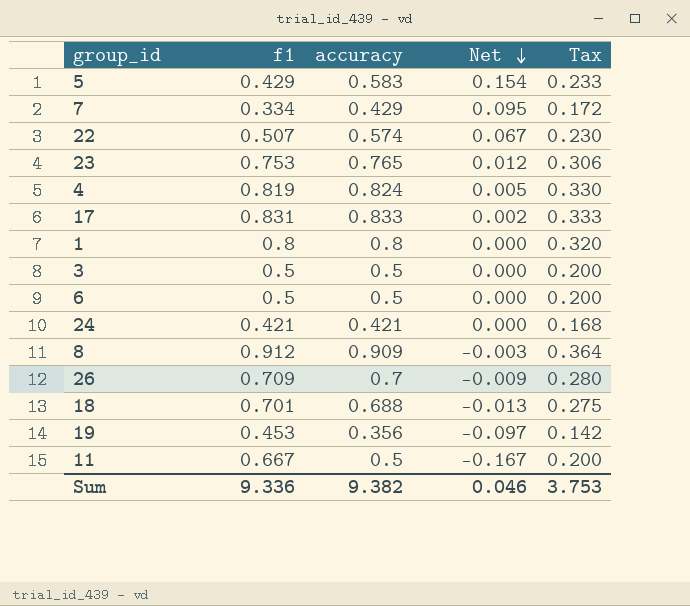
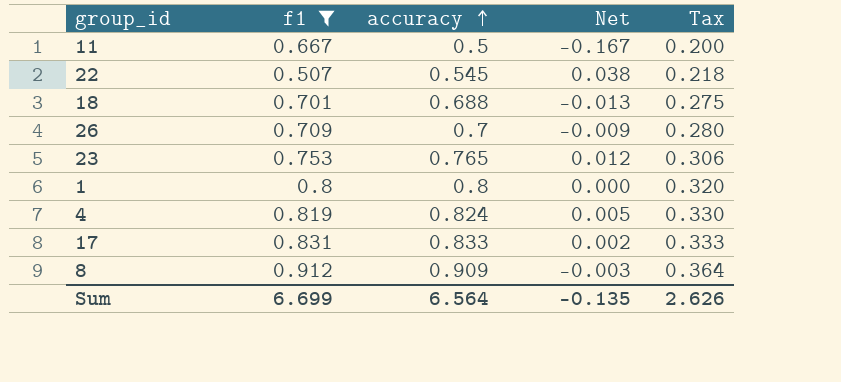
filter: none -> f1 >= 0.507
row order: Net descending -> accuracy ascending
22 | accuracy: 0.574 -> 0.545
22 | Net: 0.067 -> 0.038
22 | Tax: 0.230 -> 0.218
Sum | f1: 9.336 -> 6.699
Sum | accuracy: 9.382 -> 6.564
Sum | Net: 0.046 -> -0.135
Sum | Tax: 3.753 -> 2.626

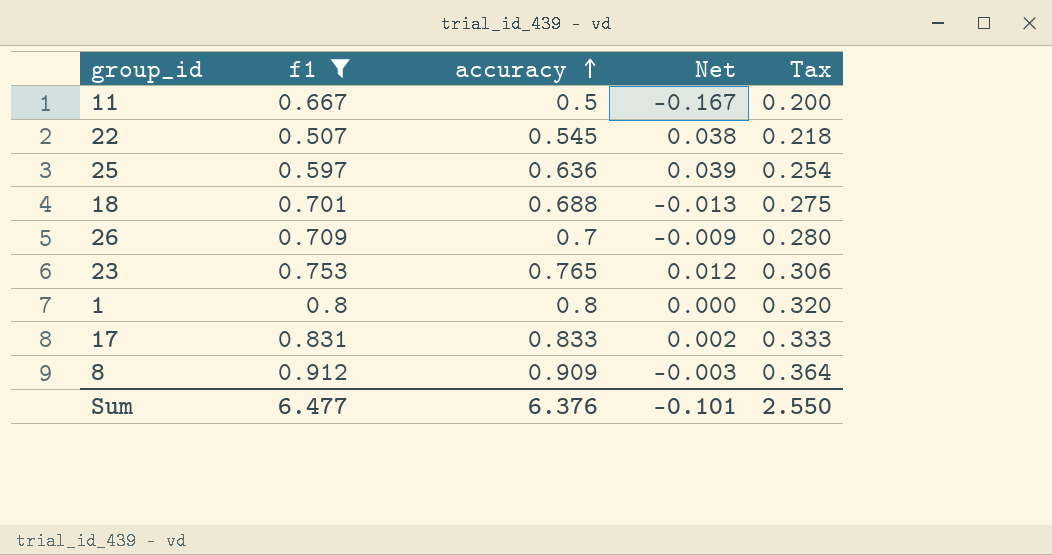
row 4: 0.819 | 0.824 | 0.005 | 0.330 -> none
row 25: none -> 0.597 | 0.636 | 0.039 | 0.254
Sum | f1: 6.699 -> 6.477
Sum | accuracy: 6.564 -> 6.376
Sum | Net: -0.135 -> -0.101
Sum | Tax: 2.626 -> 2.550

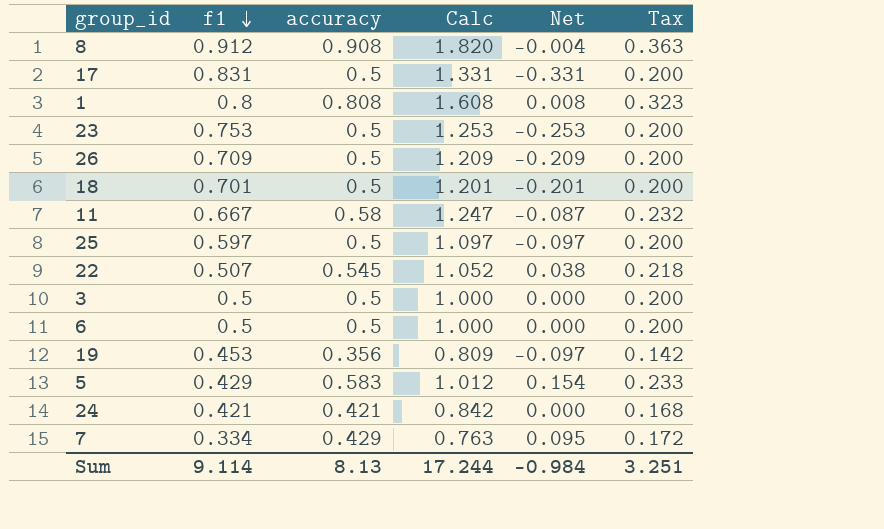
filter: f1 >= 0.507 -> none
row order: accuracy ascending -> f1 descending
column Calc | formula: none -> [f1] + [accuracy]
8 | accuracy: 0.909 -> 0.908
8 | Net: -0.003 -> -0.004
8 | Tax: 0.364 -> 0.363
17 | accuracy: 0.833 -> 0.5
17 | Net: 0.002 -> -0.331
17 | Tax: 0.333 -> 0.200
1 | accuracy: 0.8 -> 0.808
1 | Net: 0.000 -> 0.008
1 | Tax: 0.320 -> 0.323
23 | accuracy: 0.765 -> 0.5
23 | Net: 0.012 -> -0.253
23 | Tax: 0.306 -> 0.200
26 | accuracy: 0.7 -> 0.5
26 | Net: -0.009 -> -0.209
26 | Tax: 0.280 -> 0.200
18 | accuracy: 0.688 -> 0.5
18 | Net: -0.013 -> -0.201
18 | Tax: 0.275 -> 0.200
11 | accuracy: 0.5 -> 0.58
11 | Net: -0.167 -> -0.087
11 | Tax: 0.200 -> 0.232
25 | accuracy: 0.636 -> 0.5
25 | Net: 0.039 -> -0.097
25 | Tax: 0.254 -> 0.200
Sum | f1: 6.477 -> 9.114
Sum | accuracy: 6.376 -> 8.13
Sum | Net: -0.101 -> -0.984
Sum | Tax: 2.550 -> 3.251

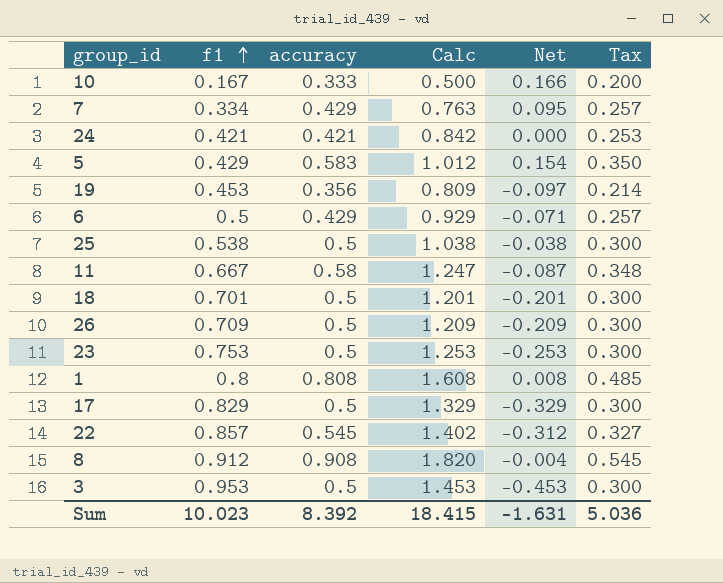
row order: f1 descending -> f1 ascending
column Tax | formula: [accuracy] * 0.4 -> [accuracy] * 0.6
row 10: none -> 0.167 | 0.333 | 0.500 | 0.166 | 0.200
6 | accuracy: 0.5 -> 0.429
6 | Calc: 1.000 -> 0.929
6 | Net: 0.000 -> -0.071
25 | f1: 0.597 -> 0.538
25 | Calc: 1.097 -> 1.038
25 | Net: -0.097 -> -0.038
17 | f1: 0.831 -> 0.829
17 | Calc: 1.331 -> 1.329
17 | Net: -0.331 -> -0.329
22 | f1: 0.507 -> 0.857
22 | Calc: 1.052 -> 1.402
22 | Net: 0.038 -> -0.312
3 | f1: 0.5 -> 0.953
3 | Calc: 1.000 -> 1.453
3 | Net: 0.000 -> -0.453
Sum | f1: 9.114 -> 10.023
Sum | accuracy: 8.13 -> 8.392
Sum | Calc: 17.244 -> 18.415
Sum | Net: -0.984 -> -1.631
Sum | Tax: 3.251 -> 5.036

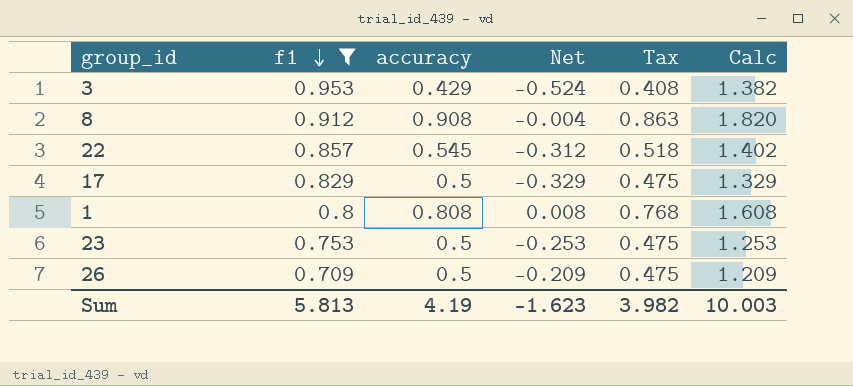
filter: none -> f1 >= 0.709
row order: f1 ascending -> f1 descending
column Tax | formula: [accuracy] * 0.6 -> [accuracy] * 0.95
column Calc | position: 4 -> 6
3 | accuracy: 0.5 -> 0.429
3 | Net: -0.453 -> -0.524
3 | Calc: 1.453 -> 1.382
Sum | f1: 10.023 -> 5.813
Sum | accuracy: 8.392 -> 4.19
Sum | Net: -1.631 -> -1.623
Sum | Tax: 5.036 -> 3.982
Sum | Calc: 18.415 -> 10.003

